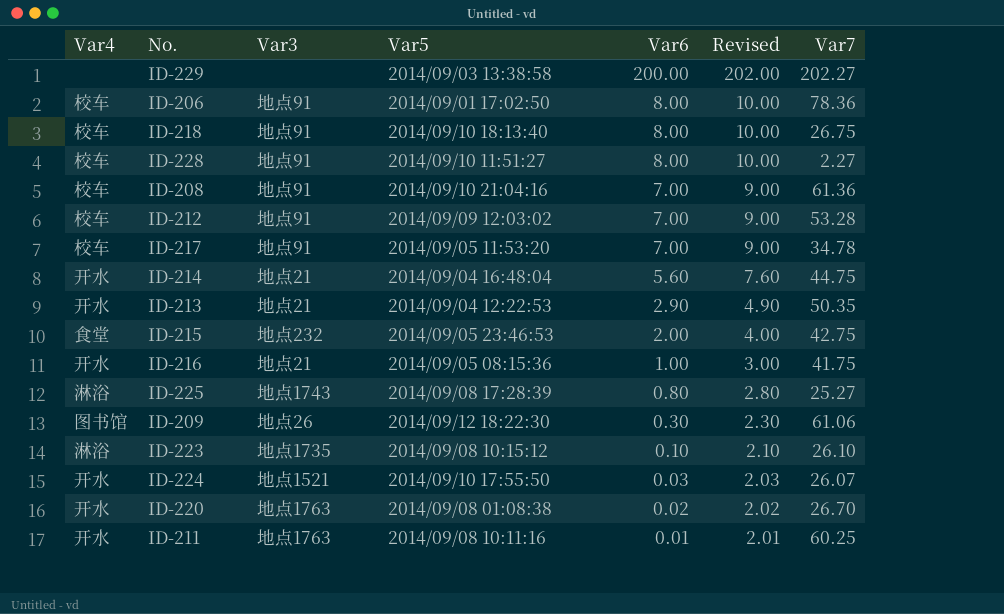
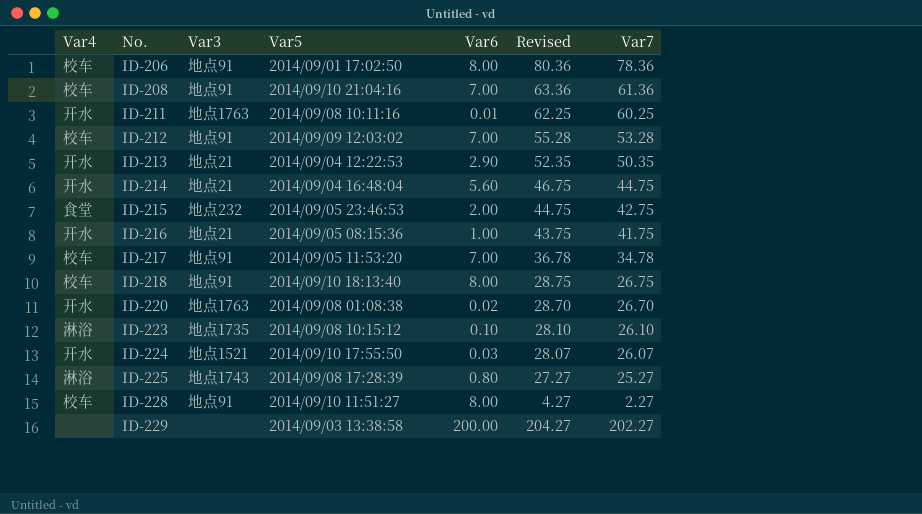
row order: Var6 descending -> No. ascending
column Revised | formula: [Var6] + 2 -> [Var7] + 2
row ID-209: 图书馆 | 地点26 | 2014/09/12 18:22:30 | 0.30 | 2.30 | 61.06 -> none

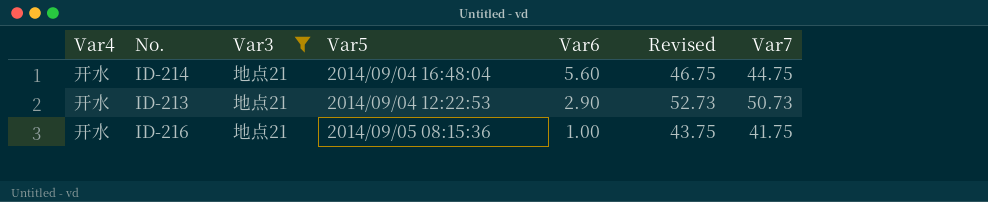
filter: none -> Var3 = 地点21
row order: No. ascending -> Var6 descending
ID-213 | Revised: 52.35 -> 52.73
ID-213 | Var7: 50.35 -> 50.73

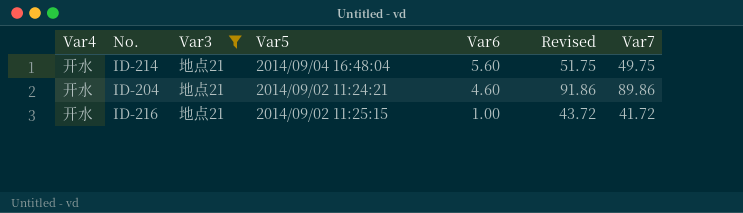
row ID-213: 开水 | 地点21 | 2014/09/04 12:22:53 | 2.90 | 52.73 | 50.73 -> none
ID-214 | Revised: 46.75 -> 51.75
ID-214 | Var7: 44.75 -> 49.75
row ID-204: none -> 开水 | 地点21 | 2014/09/02 11:24:21 | 4.60 | 91.86 | 89.86
ID-216 | Var5: 2014/09/05 08:15:36 -> 2014/09/02 11:25:15
ID-216 | Revised: 43.75 -> 43.72
ID-216 | Var7: 41.75 -> 41.72

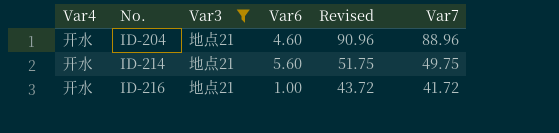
row order: Var6 descending -> No. ascending
column Var5 | position: 4 -> none
ID-204 | Revised: 91.86 -> 90.96
ID-204 | Var7: 89.86 -> 88.96

